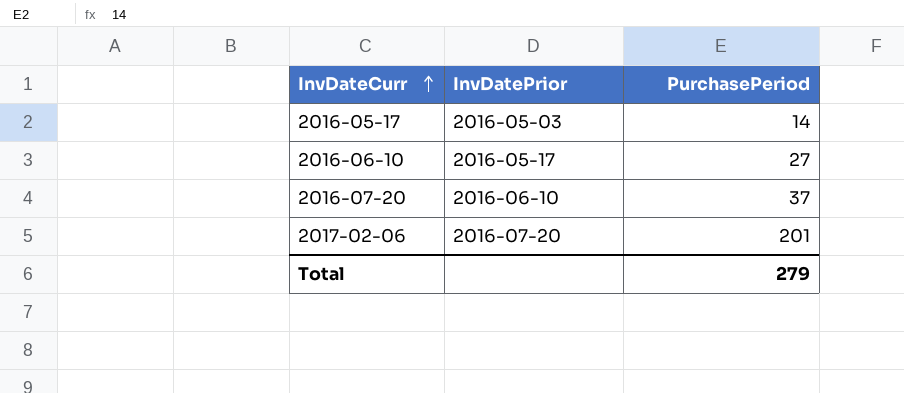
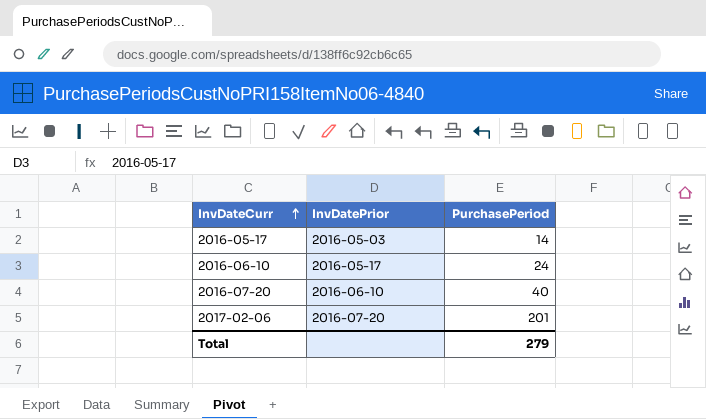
2016-06-10 | PurchasePeriod: 27 -> 24
2016-07-20 | PurchasePeriod: 37 -> 40

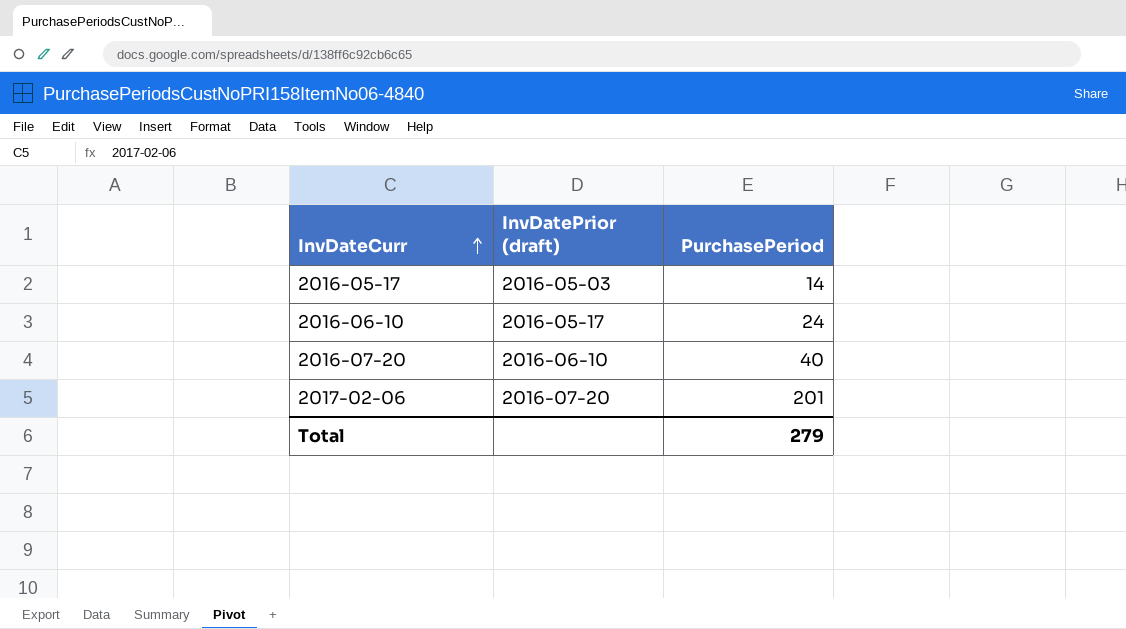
column name: InvDatePrior -> InvDatePrior (draft)

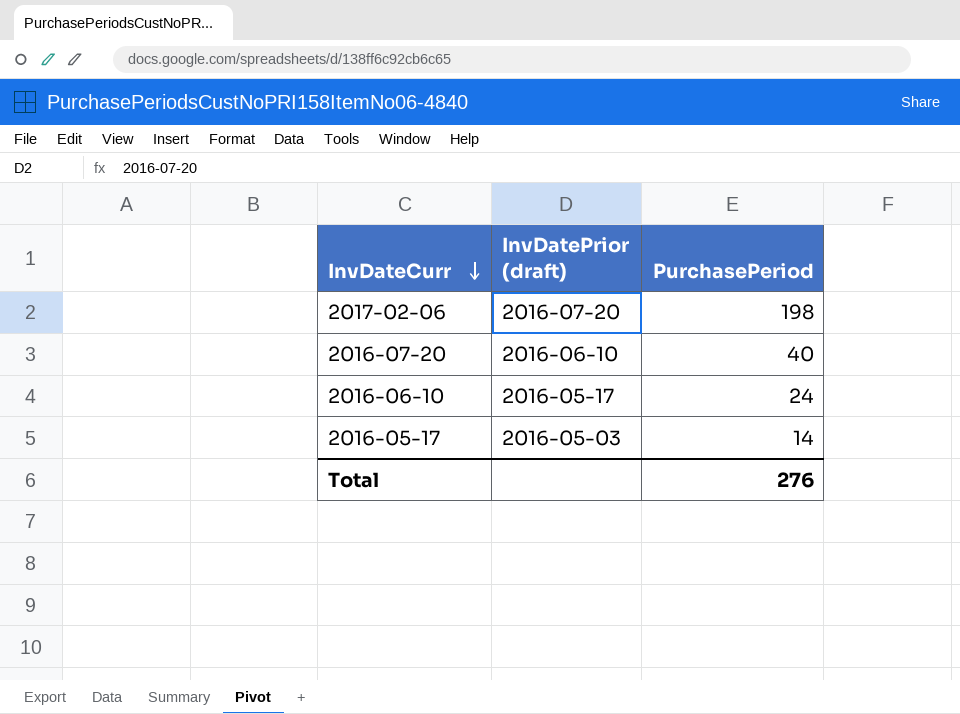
row order: InvDateCurr ascending -> InvDateCurr descending
2017-02-06 | PurchasePeriod: 201 -> 198
Total | PurchasePeriod: 279 -> 276

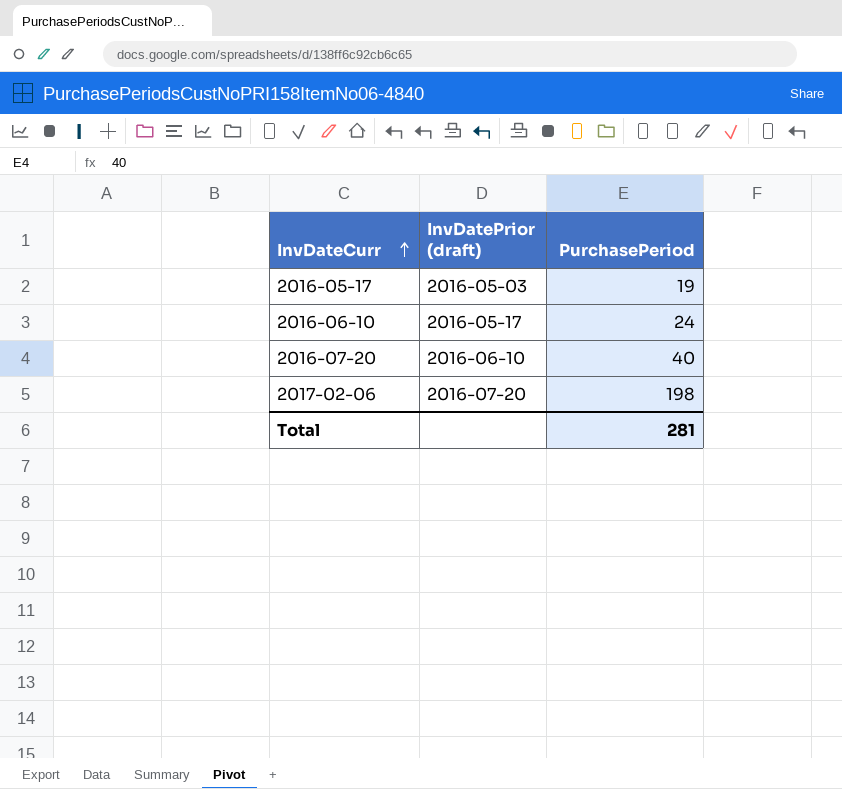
row order: InvDateCurr descending -> InvDateCurr ascending
2016-05-17 | PurchasePeriod: 14 -> 19
Total | PurchasePeriod: 276 -> 281

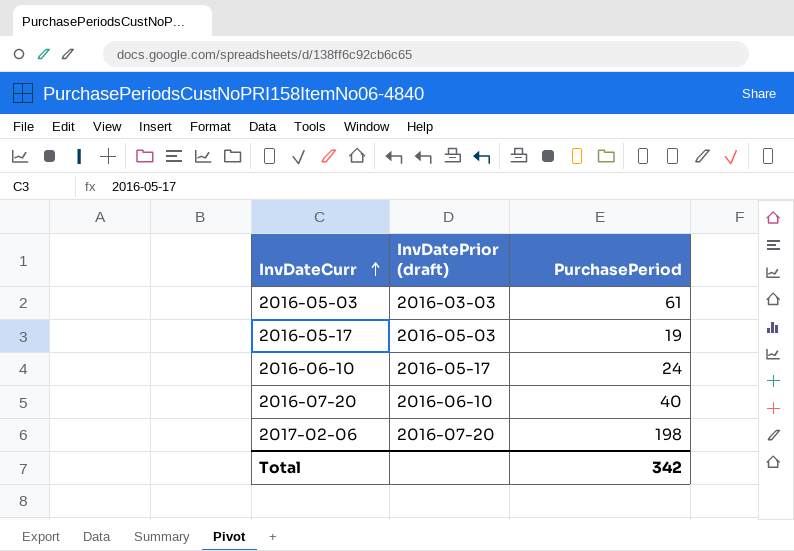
row 2016-05-03: none -> 2016-03-03 | 61
Total | PurchasePeriod: 281 -> 342

